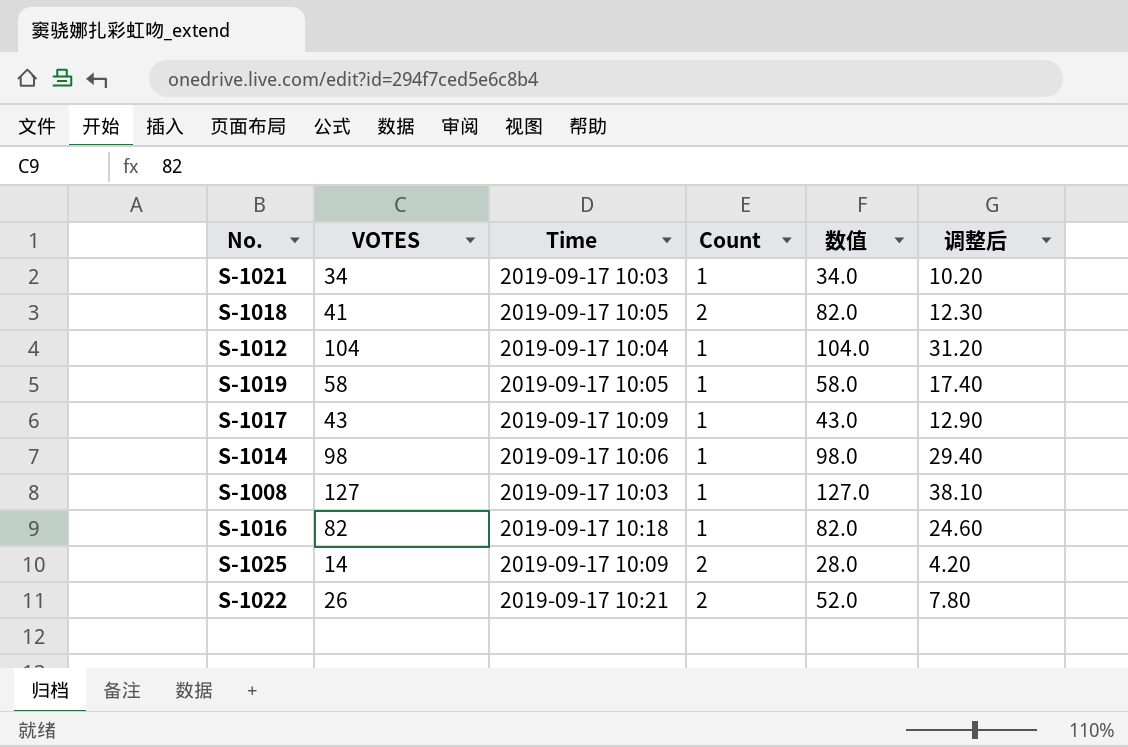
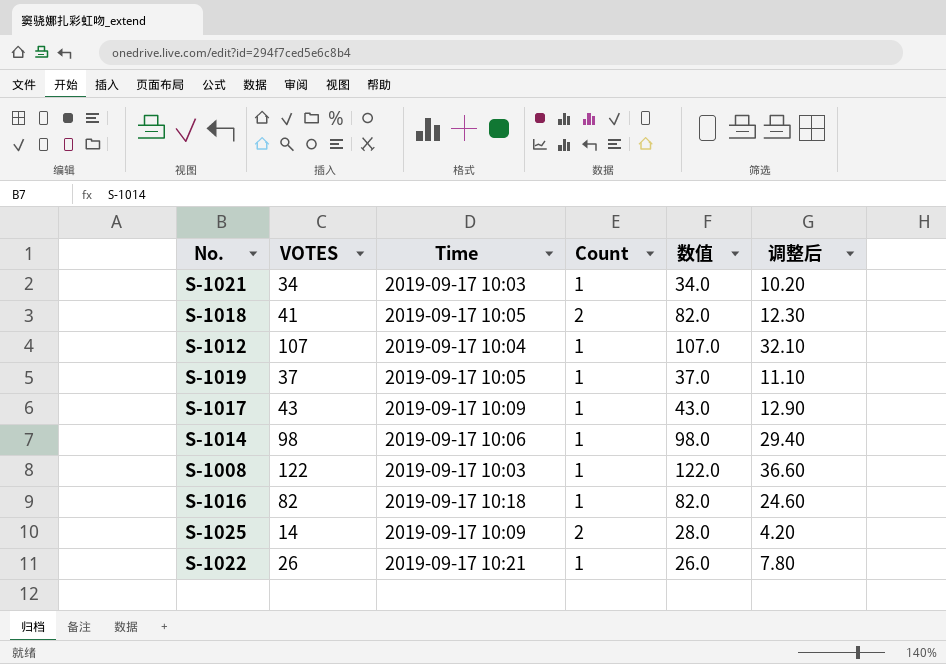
S-1012 | VOTES: 104 -> 107
S-1012 | 数值: 104.0 -> 107.0
S-1012 | 调整后: 31.20 -> 32.10
S-1019 | VOTES: 58 -> 37
S-1019 | 数值: 58.0 -> 37.0
S-1019 | 调整后: 17.40 -> 11.10
S-1008 | VOTES: 127 -> 122
S-1008 | 数值: 127.0 -> 122.0
S-1008 | 调整后: 38.10 -> 36.60
S-1022 | Count: 2 -> 1
S-1022 | 数值: 52.0 -> 26.0

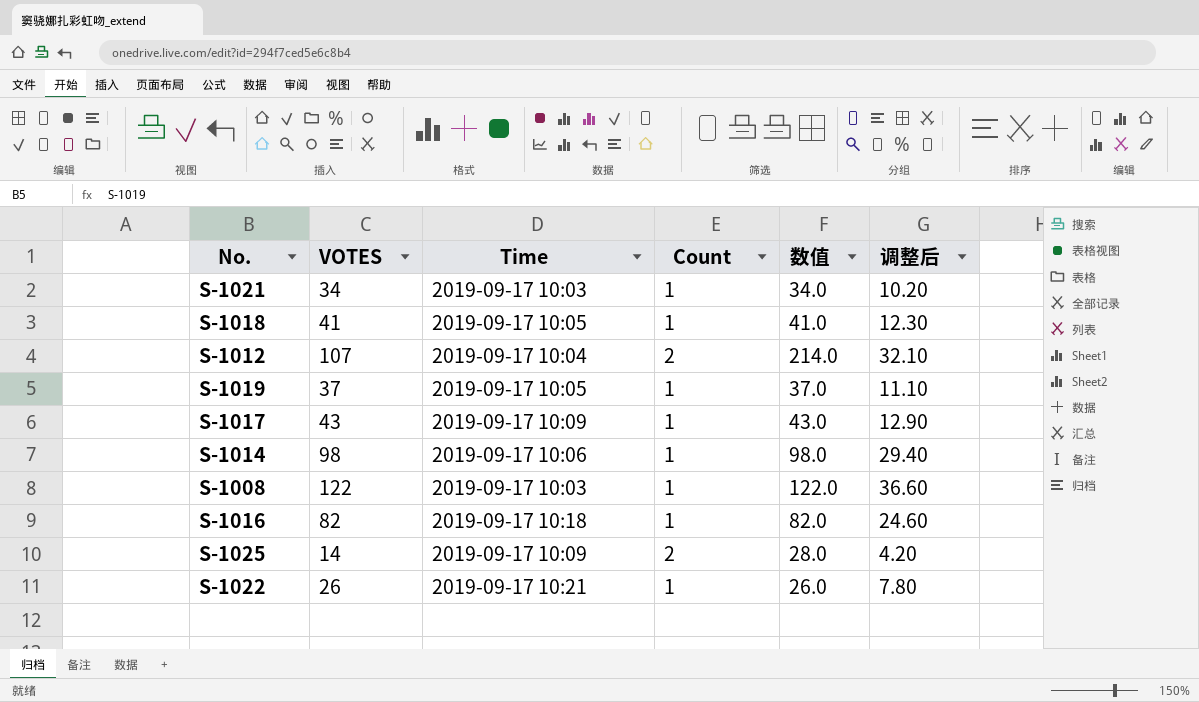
S-1018 | Count: 2 -> 1
S-1018 | 数值: 82.0 -> 41.0
S-1012 | Count: 1 -> 2
S-1012 | 数值: 107.0 -> 214.0

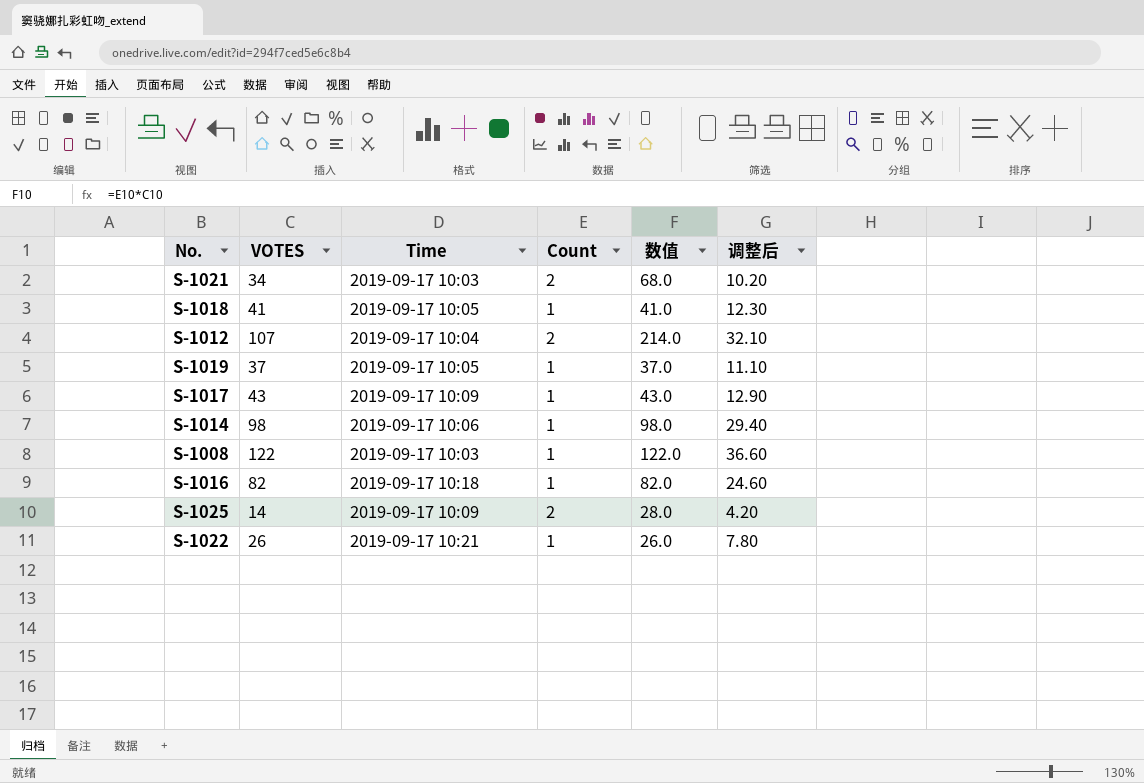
S-1021 | Count: 1 -> 2
S-1021 | 数值: 34.0 -> 68.0

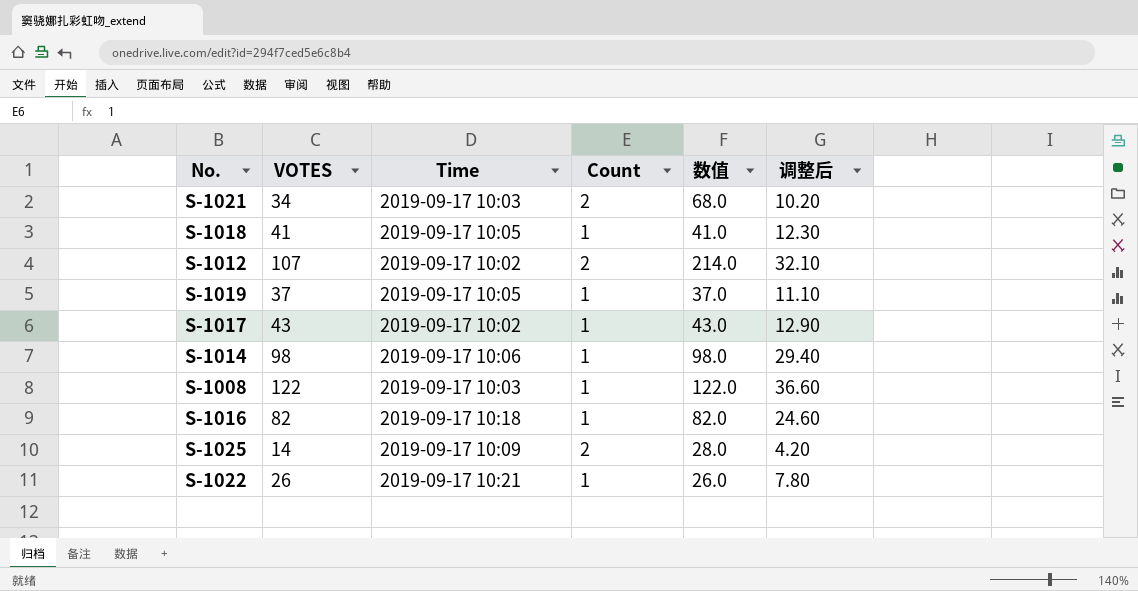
S-1012 | Time: 2019-09-17 10:04 -> 2019-09-17 10:02
S-1017 | Time: 2019-09-17 10:09 -> 2019-09-17 10:02

